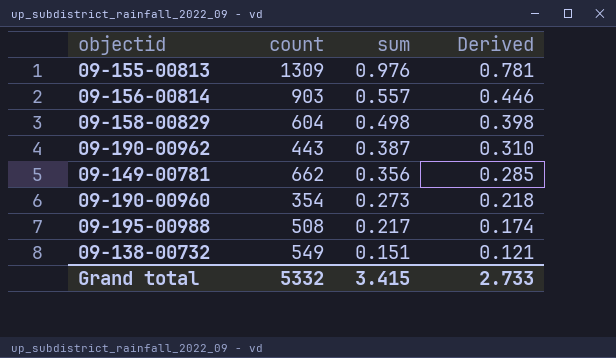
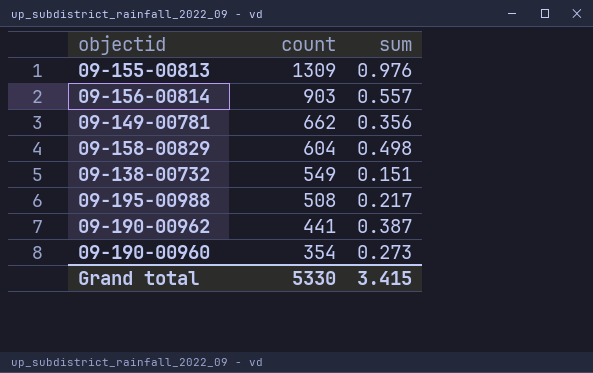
row order: sum descending -> count descending
column Derived | formula: [sum] * 0.8 -> none
09-190-00962 | count: 443 -> 441
Grand total | count: 5332 -> 5330

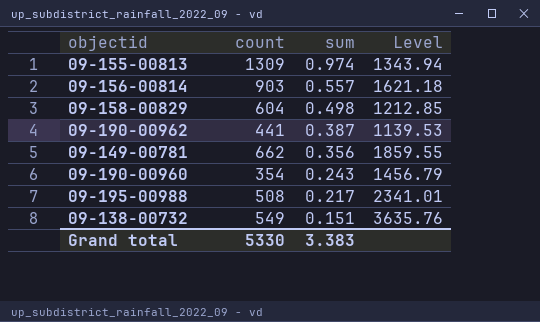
row order: count descending -> sum descending
column Level | formula: none -> [count] / [sum]
09-155-00813 | sum: 0.976 -> 0.974
09-190-00960 | sum: 0.273 -> 0.243
Grand total | sum: 3.415 -> 3.383

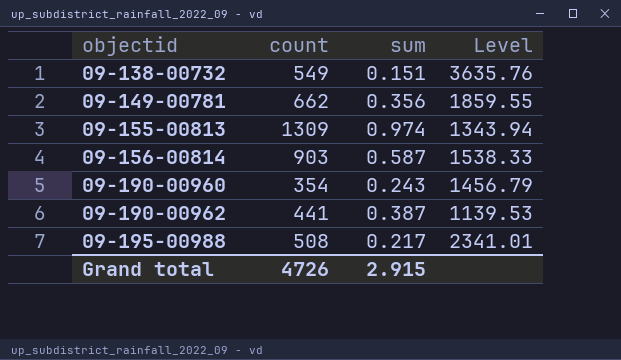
row order: sum descending -> objectid ascending
row 09-158-00829: 604 | 0.498 | 1212.85 -> none
09-156-00814 | sum: 0.557 -> 0.587
09-156-00814 | Level: 1621.18 -> 1538.33
Grand total | count: 5330 -> 4726
Grand total | sum: 3.383 -> 2.915

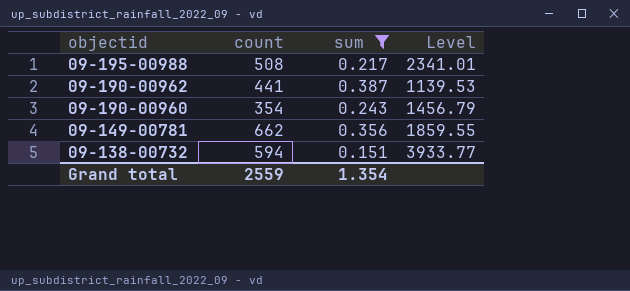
filter: none -> sum <= 0.387
row order: objectid ascending -> objectid descending
09-138-00732 | count: 549 -> 594
09-138-00732 | Level: 3635.76 -> 3933.77
Grand total | count: 4726 -> 2559
Grand total | sum: 2.915 -> 1.354

